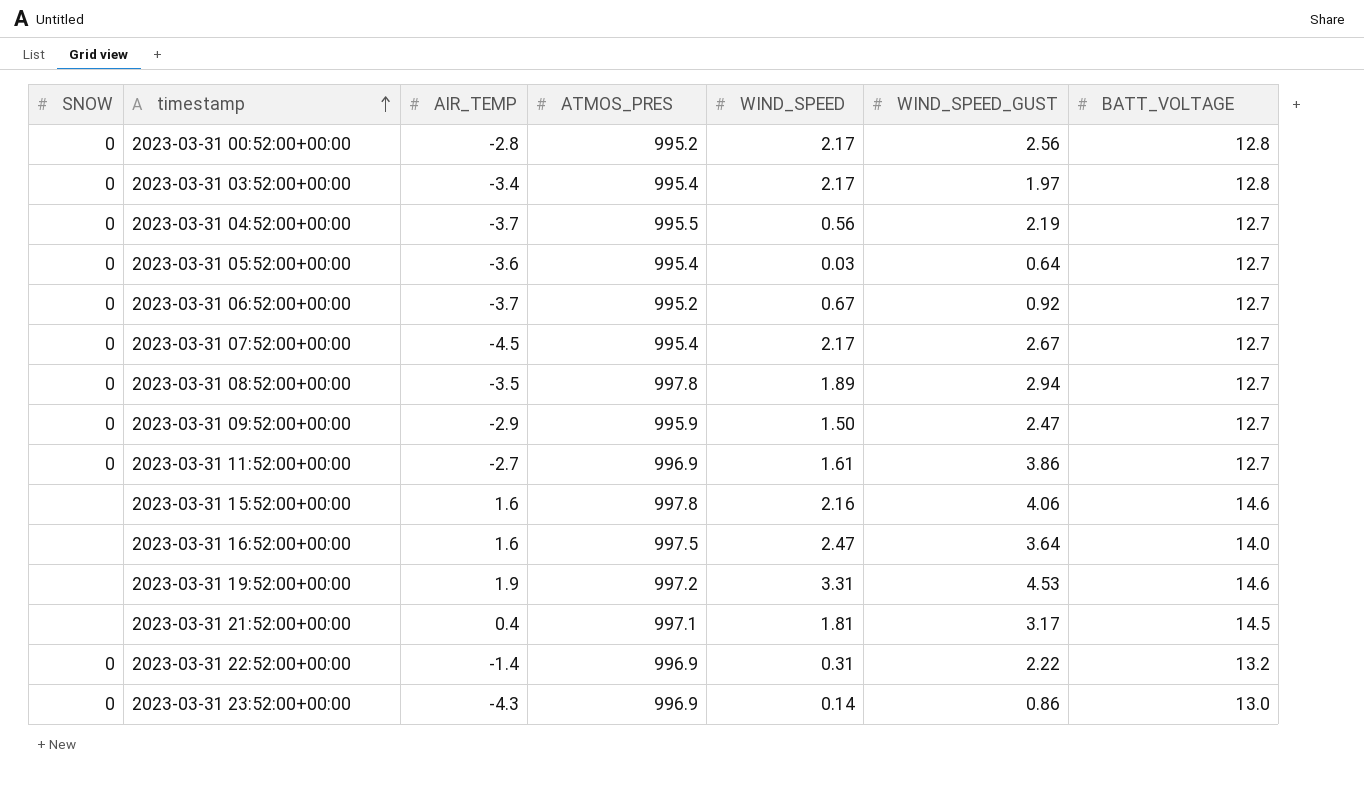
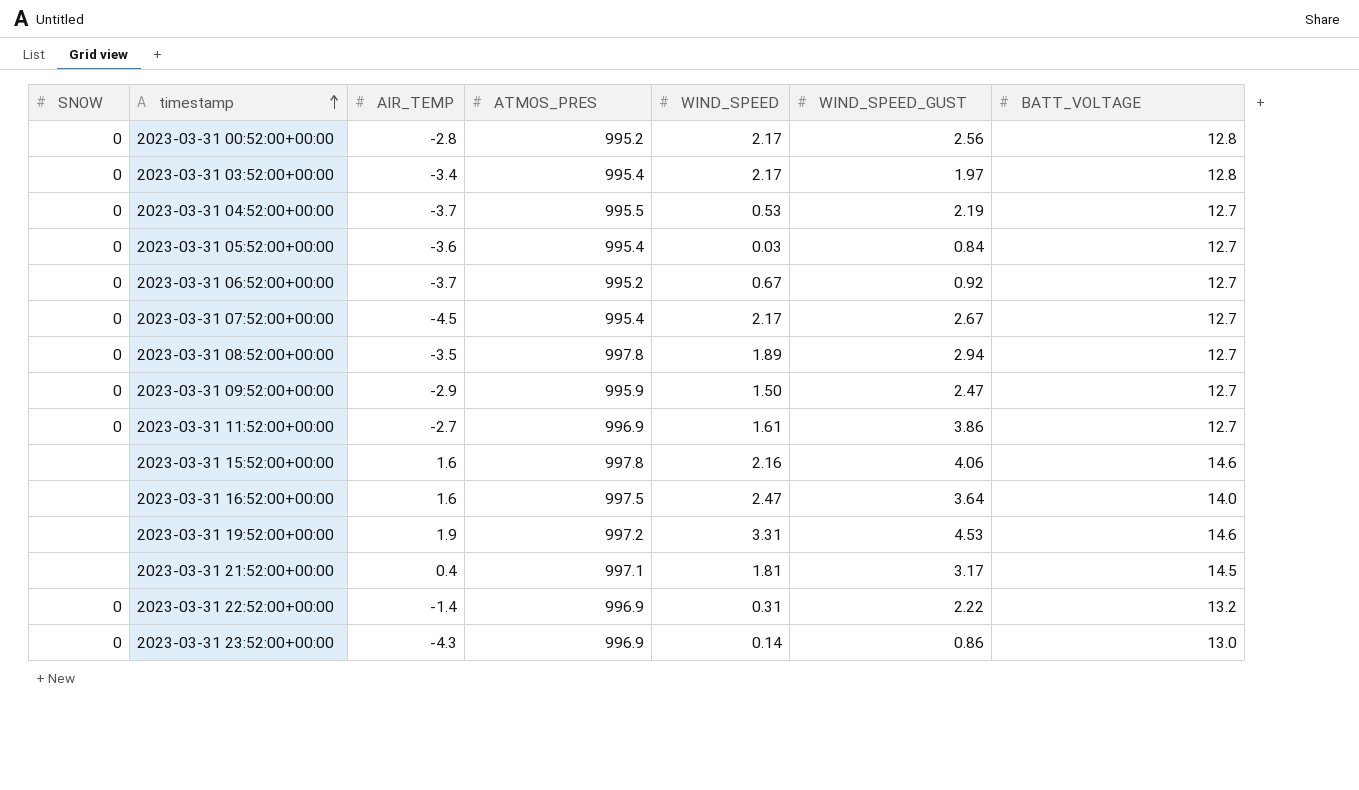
2023-03-31 04:52:00+00:00 | WIND_SPEED: 0.56 -> 0.53
2023-03-31 05:52:00+00:00 | WIND_SPEED_GUST: 0.64 -> 0.84

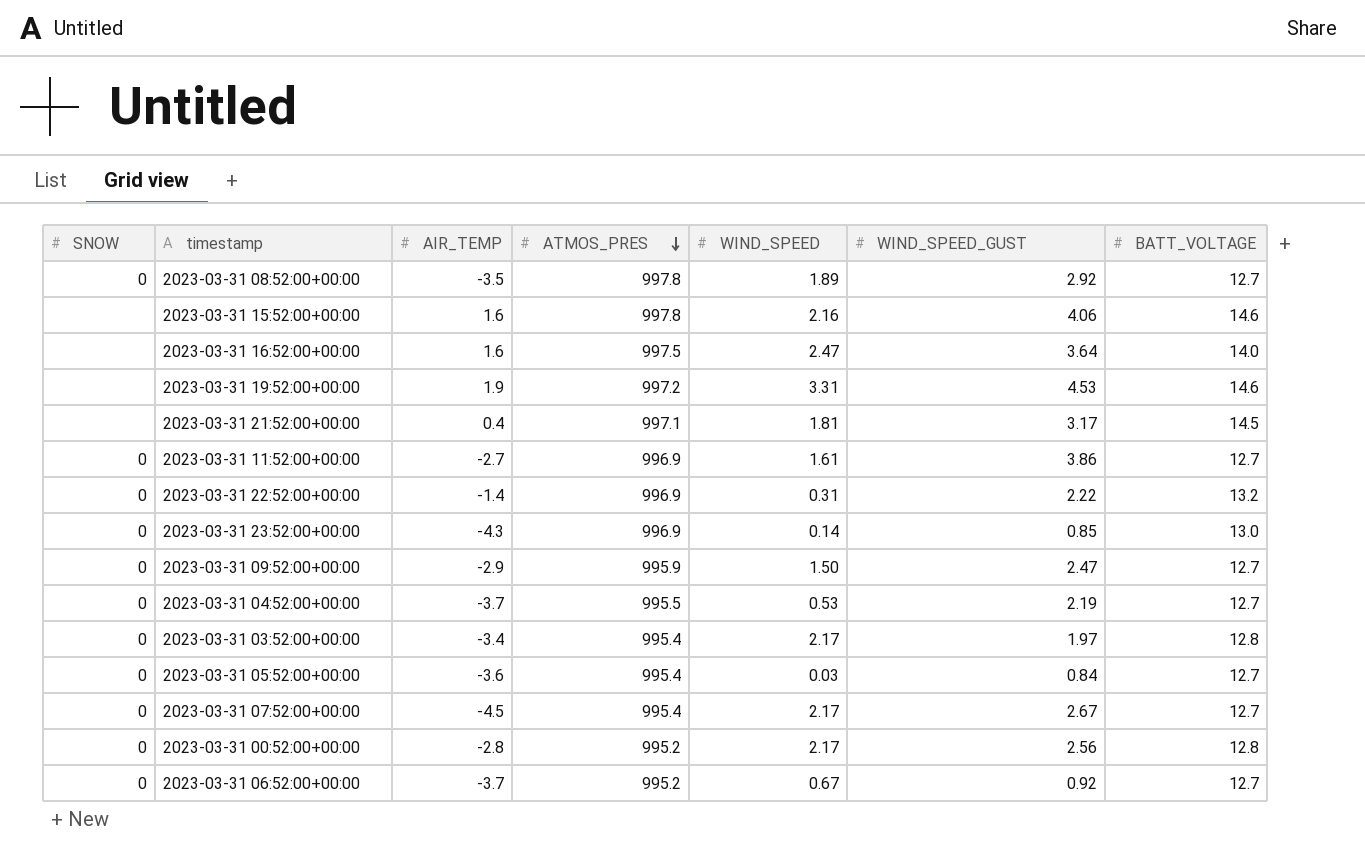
row order: timestamp ascending -> ATMOS_PRES descending
2023-03-31 08:52:00+00:00 | WIND_SPEED_GUST: 2.94 -> 2.92
2023-03-31 23:52:00+00:00 | WIND_SPEED_GUST: 0.86 -> 0.85

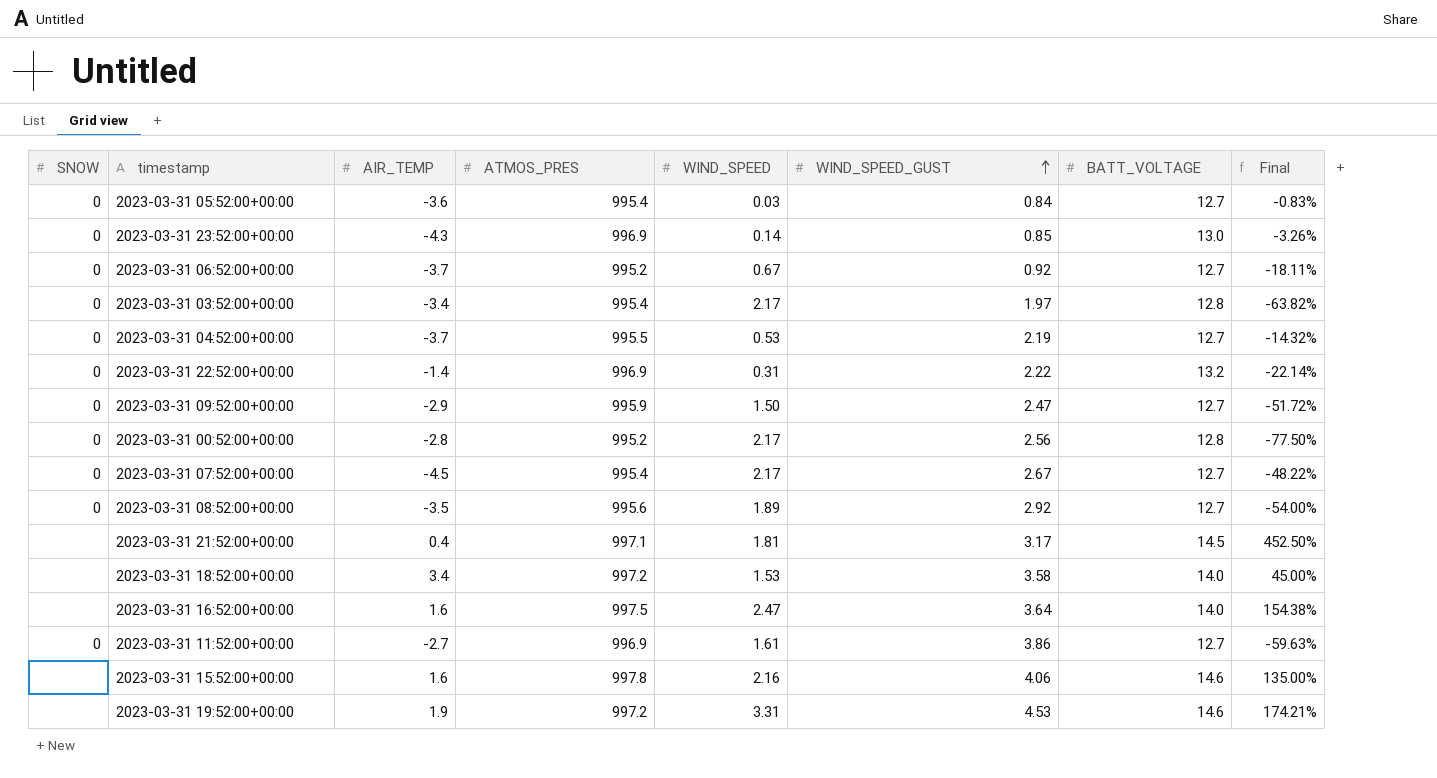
row order: ATMOS_PRES descending -> WIND_SPEED_GUST ascending
column Final | formula: none -> [WIND_SPEED] / [AIR_TEMP]
2023-03-31 08:52:00+00:00 | ATMOS_PRES: 997.8 -> 995.6
row 2023-03-31 18:52:00+00:00: none -> none | 3.4 | 997.2 | 1.53 | 3.58 | 14.0 | 45.00%

